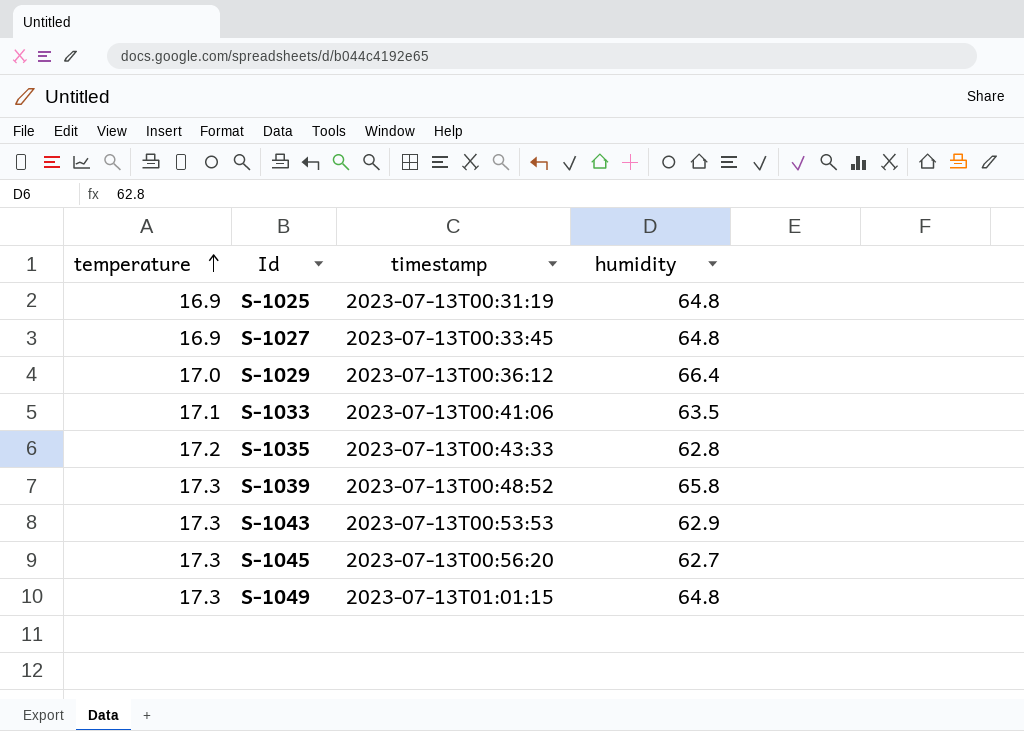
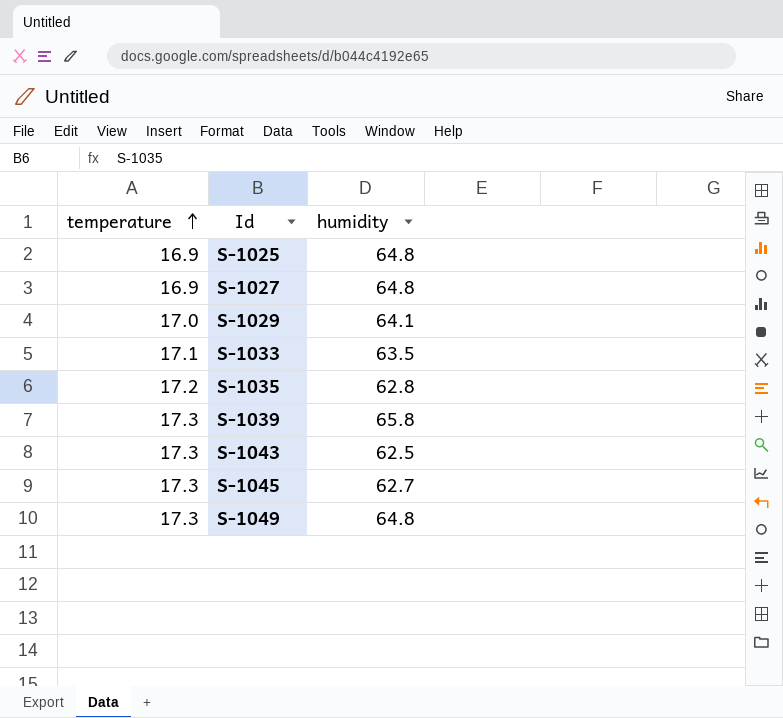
column timestamp | position: 3 -> none
S-1029 | humidity: 66.4 -> 64.1
S-1043 | humidity: 62.9 -> 62.5

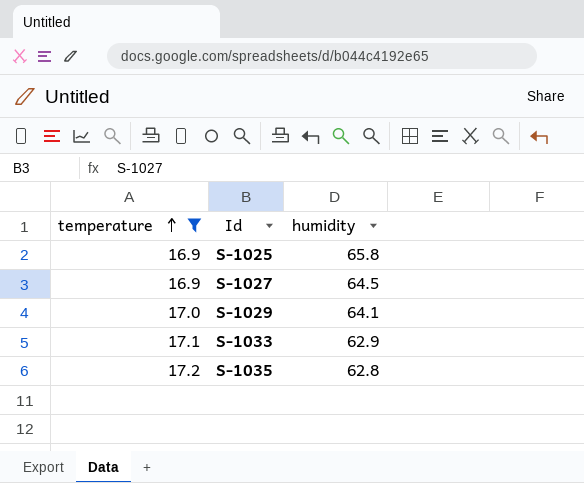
filter: none -> temperature != 17.3
S-1025 | humidity: 64.8 -> 65.8
S-1027 | humidity: 64.8 -> 64.5
S-1033 | humidity: 63.5 -> 62.9

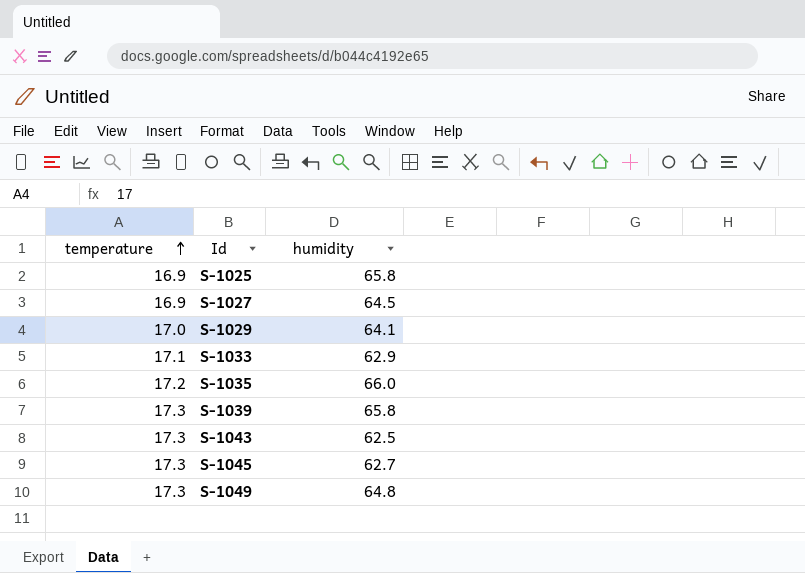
filter: temperature != 17.3 -> none
S-1035 | humidity: 62.8 -> 66.0

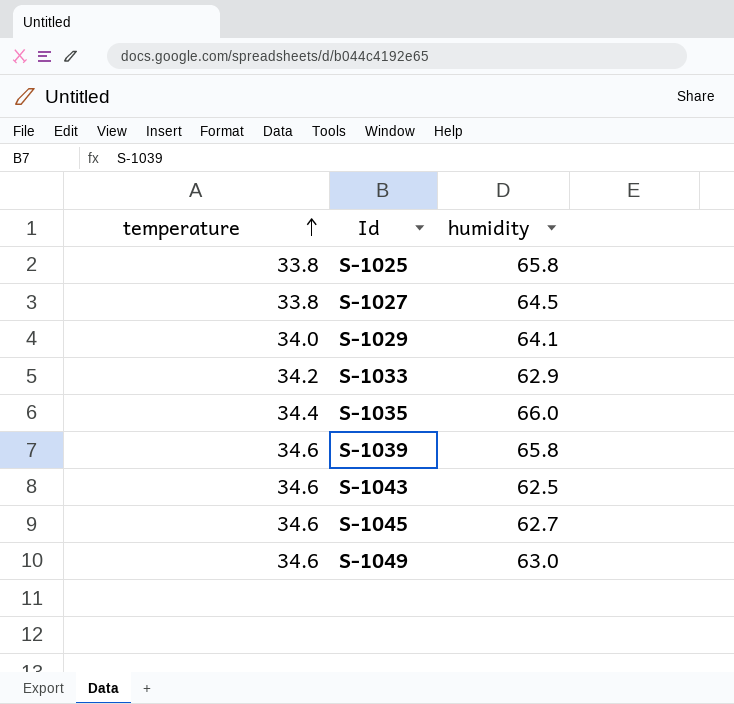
S-1025 | temperature: 16.9 -> 33.8
S-1027 | temperature: 16.9 -> 33.8
S-1029 | temperature: 17.0 -> 34.0
S-1033 | temperature: 17.1 -> 34.2
S-1035 | temperature: 17.2 -> 34.4
S-1039 | temperature: 17.3 -> 34.6
S-1043 | temperature: 17.3 -> 34.6
S-1045 | temperature: 17.3 -> 34.6
S-1049 | temperature: 17.3 -> 34.6
S-1049 | humidity: 64.8 -> 63.0

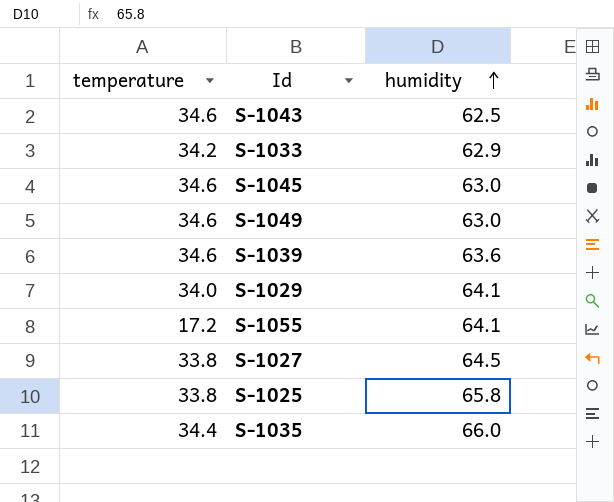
row order: temperature ascending -> humidity ascending
S-1045 | humidity: 62.7 -> 63.0
S-1039 | humidity: 65.8 -> 63.6
row S-1055: none -> 17.2 | 64.1

